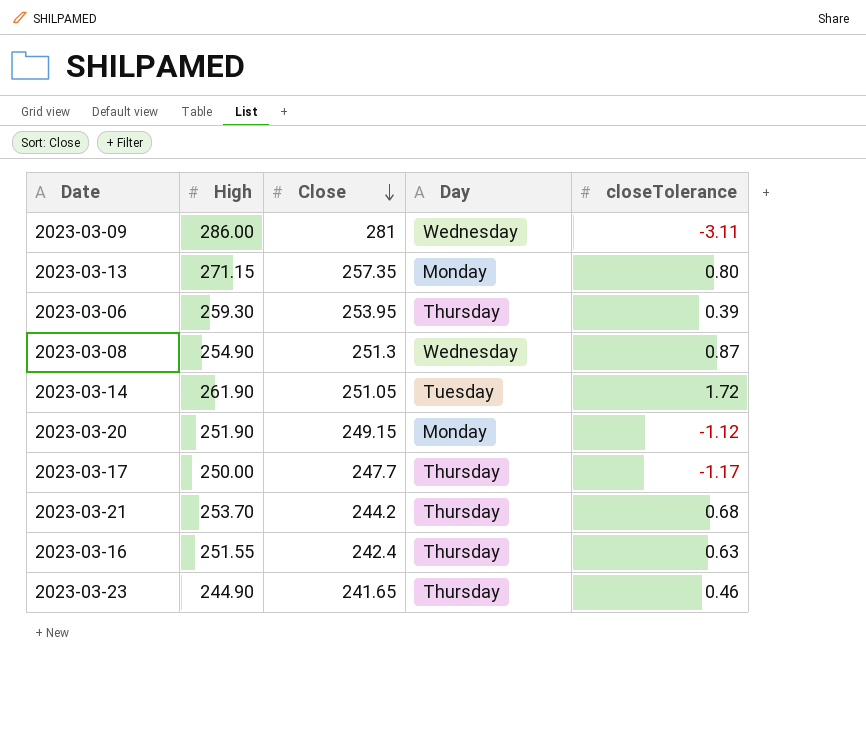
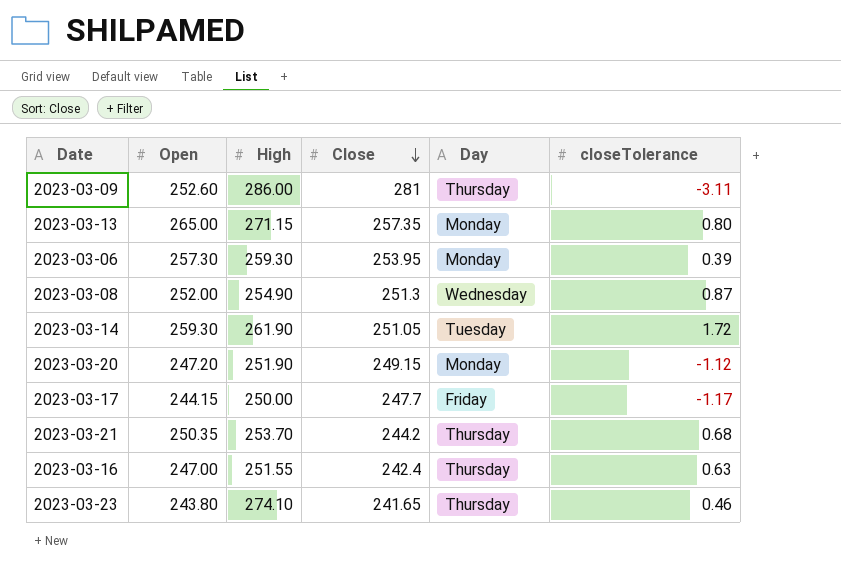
column Open | position: none -> 2
2023-03-09 | Day: Wednesday -> Thursday
2023-03-06 | Day: Thursday -> Monday
2023-03-17 | Day: Thursday -> Friday
2023-03-23 | High: 244.90 -> 274.10

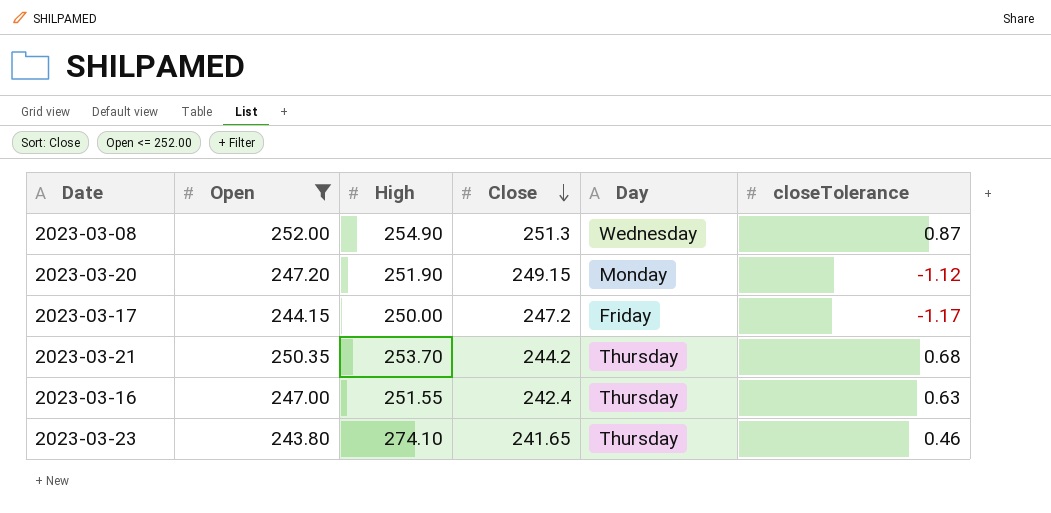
filter: none -> Open <= 252.00
2023-03-17 | Close: 247.7 -> 247.2

